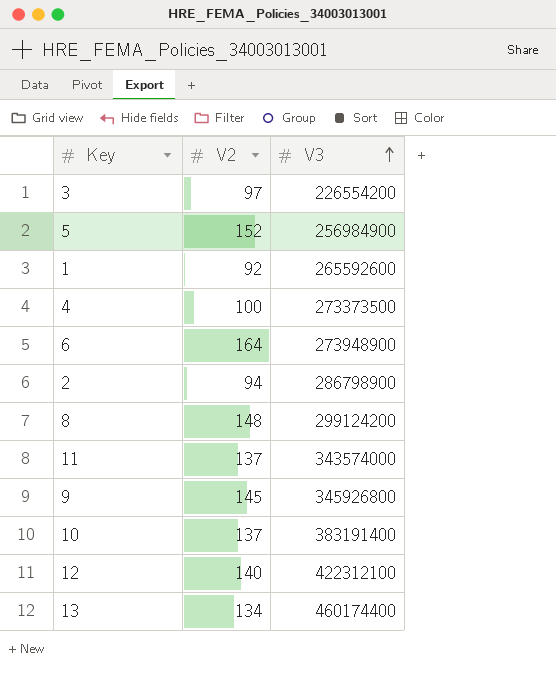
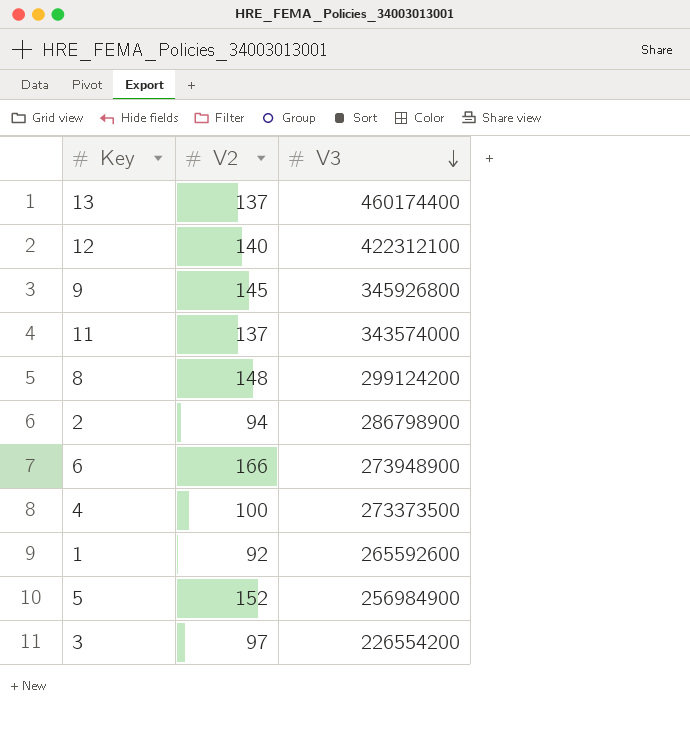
row order: V3 ascending -> V3 descending
row 10: 137 | 383191400 -> none
13 | V2: 134 -> 137
6 | V2: 164 -> 166

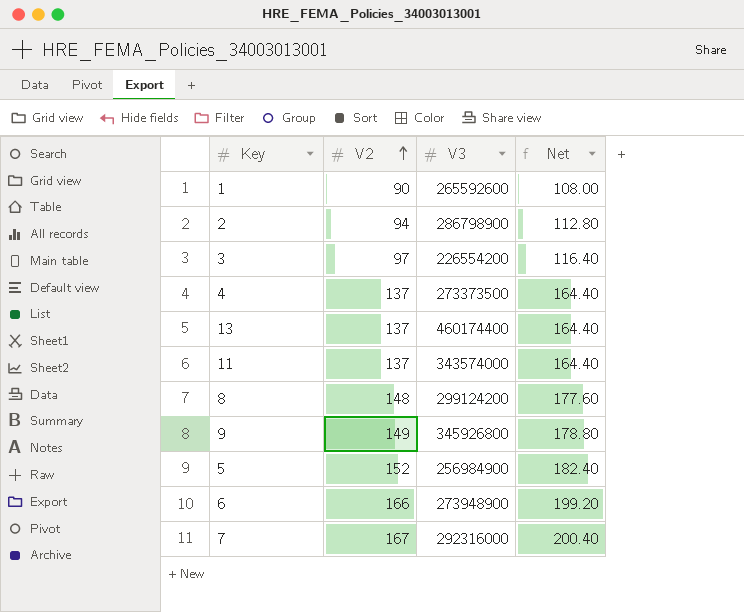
row order: V3 descending -> V2 ascending
column Net | formula: none -> [V2] * 1.2
row 12: 140 | 422312100 -> none
1 | V2: 92 -> 90
4 | V2: 100 -> 137
9 | V2: 145 -> 149
row 7: none -> 167 | 292316000 | 200.40

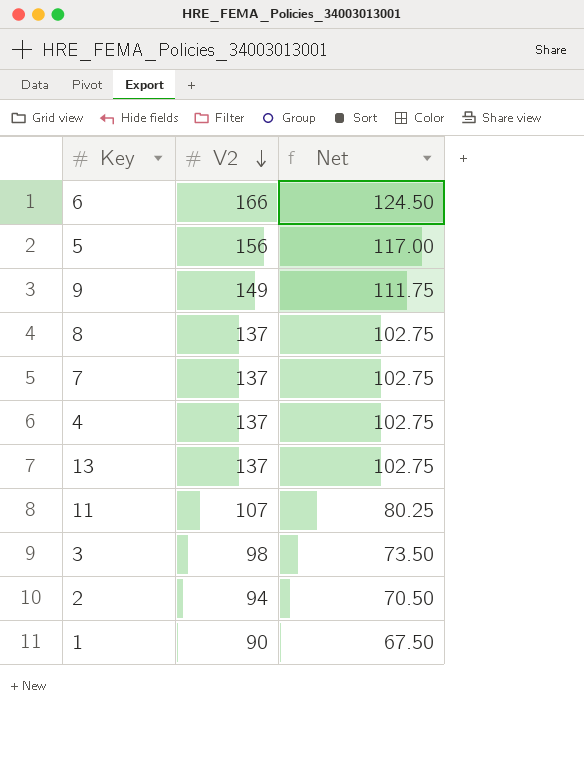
row order: V2 ascending -> V2 descending
column V3 | position: 3 -> none
column Net | formula: [V2] * 1.2 -> [V2] * 0.75
5 | V2: 152 -> 156
8 | V2: 148 -> 137
7 | V2: 167 -> 137
11 | V2: 137 -> 107
3 | V2: 97 -> 98

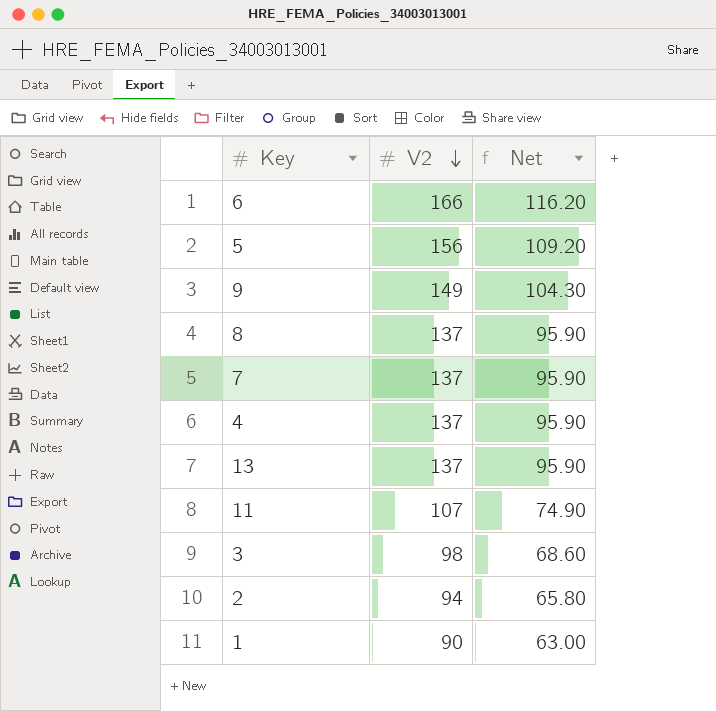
column Net | formula: [V2] * 0.75 -> [V2] * 0.7

